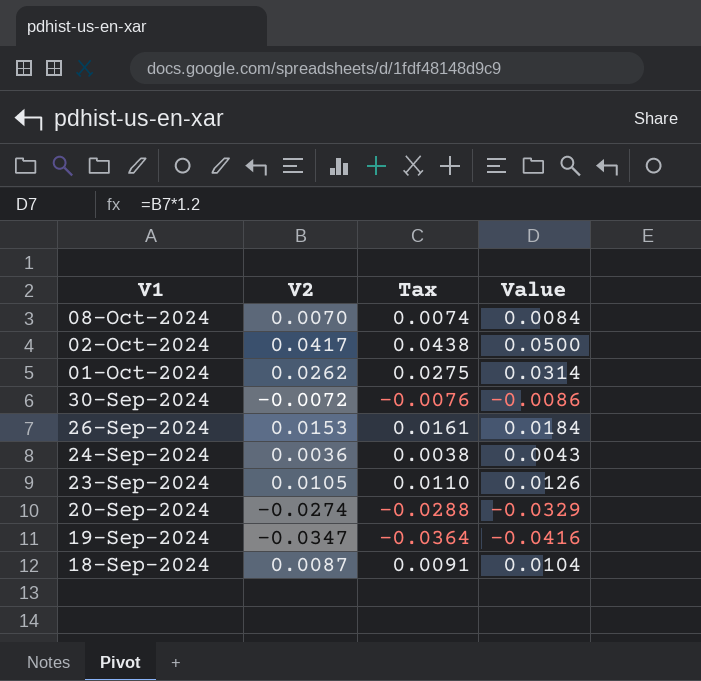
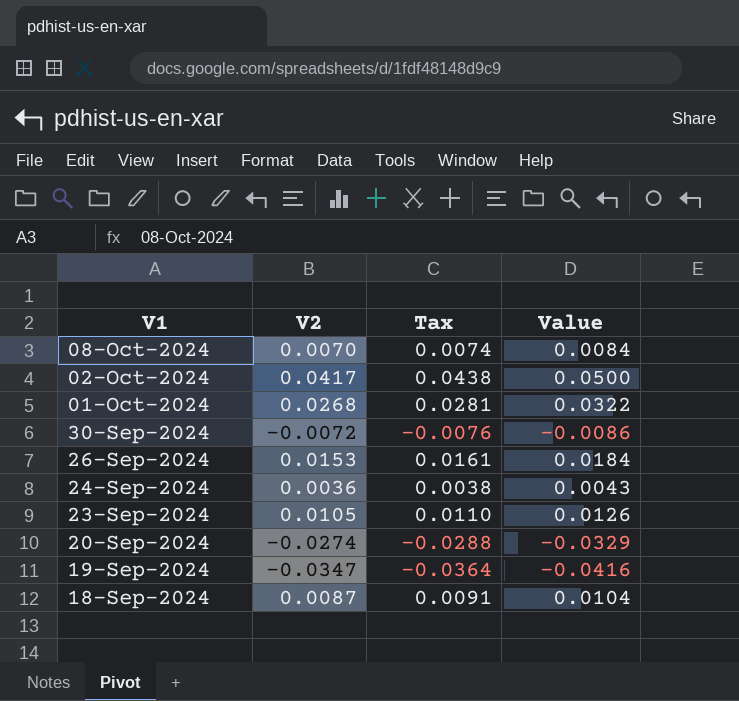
01-Oct-2024 | V2: 0.0262 -> 0.0268
01-Oct-2024 | Tax: 0.0275 -> 0.0281
01-Oct-2024 | Value: 0.0314 -> 0.0322

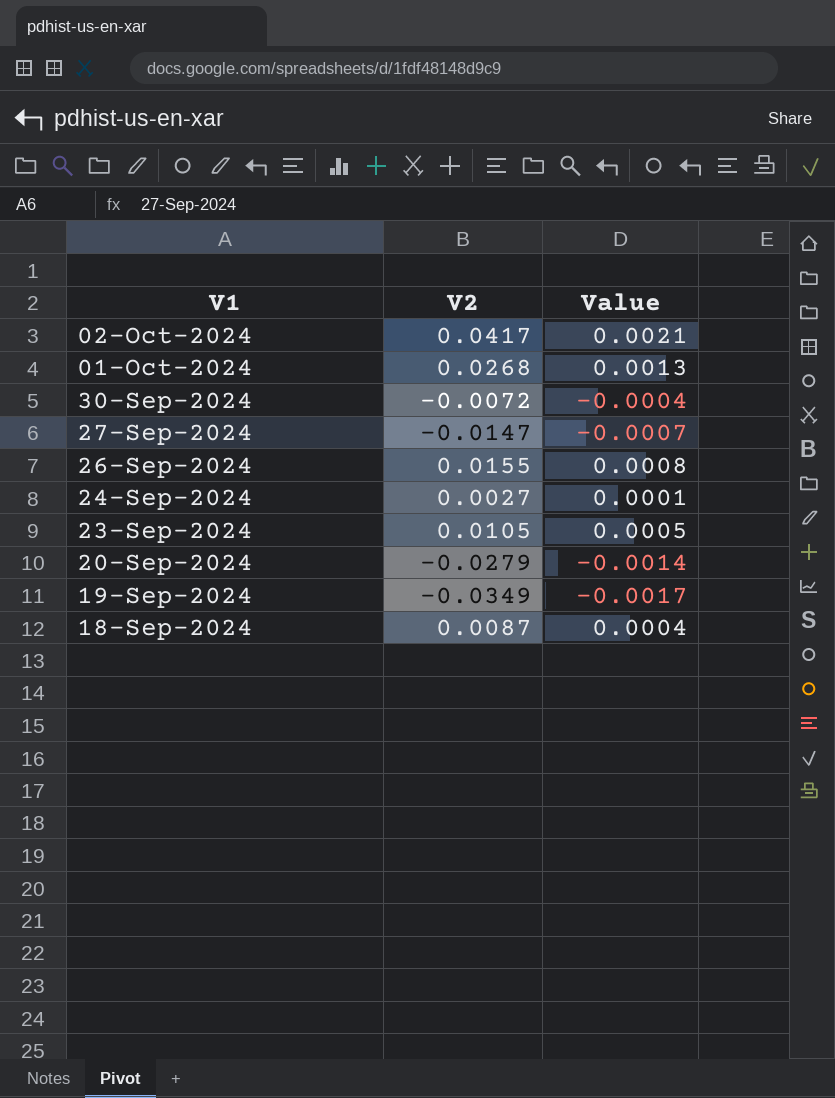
column Tax | formula: [V2] * 1.05 -> none
column Value | formula: [V2] * 1.2 -> [V2] * 0.05
row 08-Oct-2024: 0.0070 | 0.0074 | 0.0084 -> none
row 27-Sep-2024: none -> -0.0147 | -0.0007
26-Sep-2024 | V2: 0.0153 -> 0.0155
24-Sep-2024 | V2: 0.0036 -> 0.0027
20-Sep-2024 | V2: -0.0274 -> -0.0279
19-Sep-2024 | V2: -0.0347 -> -0.0349

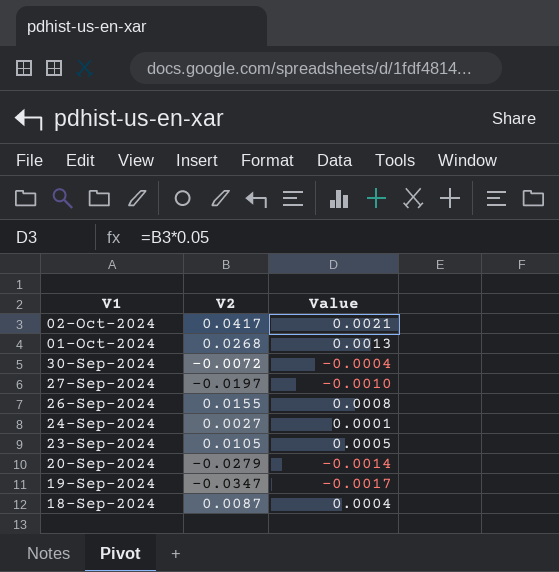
27-Sep-2024 | V2: -0.0147 -> -0.0197
27-Sep-2024 | Value: -0.0007 -> -0.0010
19-Sep-2024 | V2: -0.0349 -> -0.0347

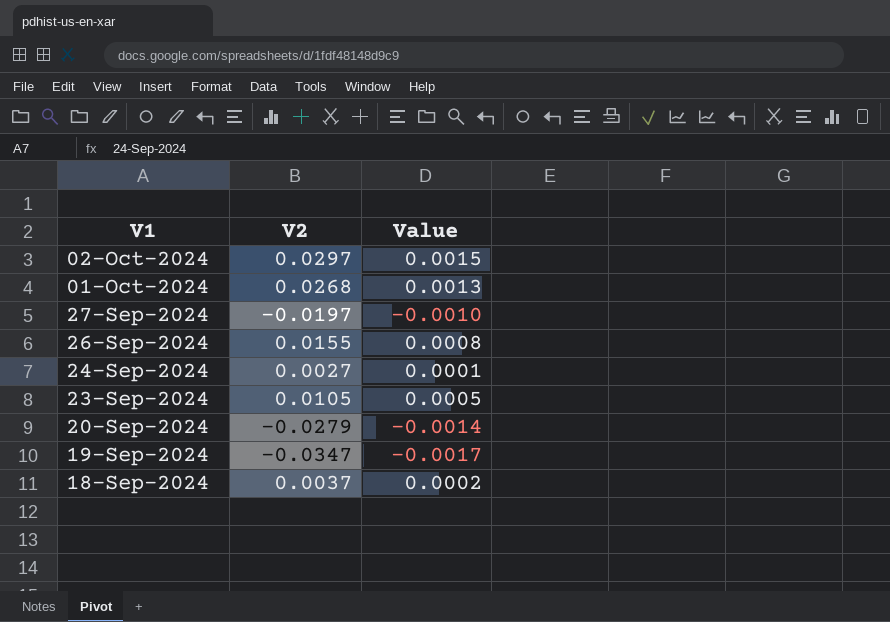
row 30-Sep-2024: -0.0072 | -0.0004 -> none
02-Oct-2024 | V2: 0.0417 -> 0.0297
02-Oct-2024 | Value: 0.0021 -> 0.0015
18-Sep-2024 | V2: 0.0087 -> 0.0037
18-Sep-2024 | Value: 0.0004 -> 0.0002

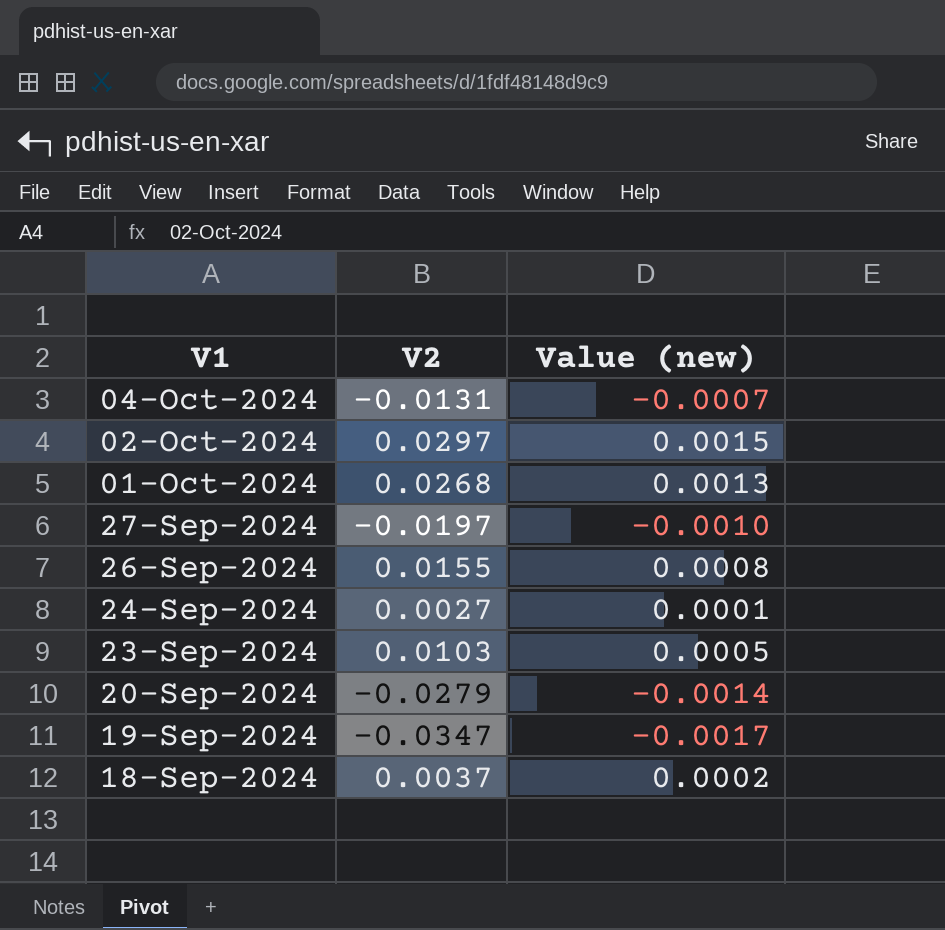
column name: Value -> Value (new)
row 04-Oct-2024: none -> -0.0131 | -0.0007
23-Sep-2024 | V2: 0.0105 -> 0.0103

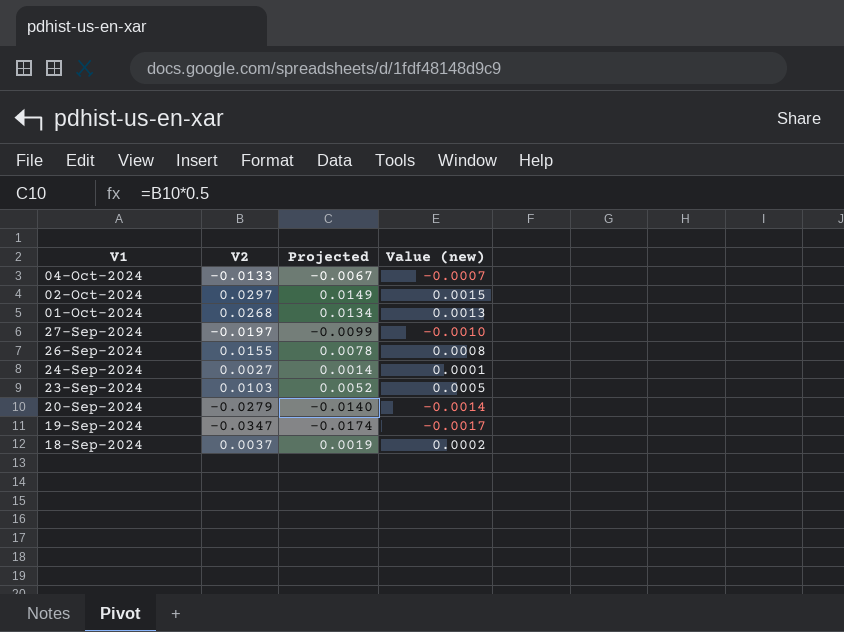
column Projected | formula: none -> [V2] * 0.5
04-Oct-2024 | V2: -0.0131 -> -0.0133

